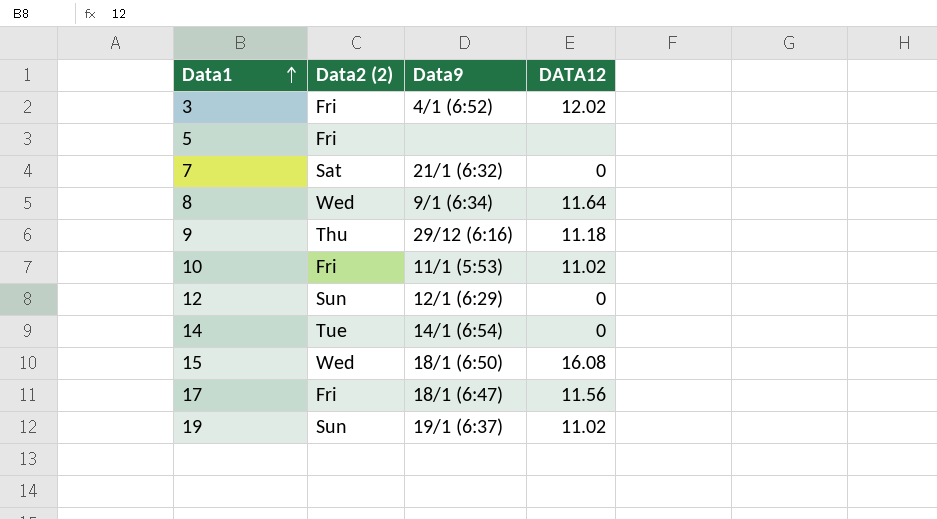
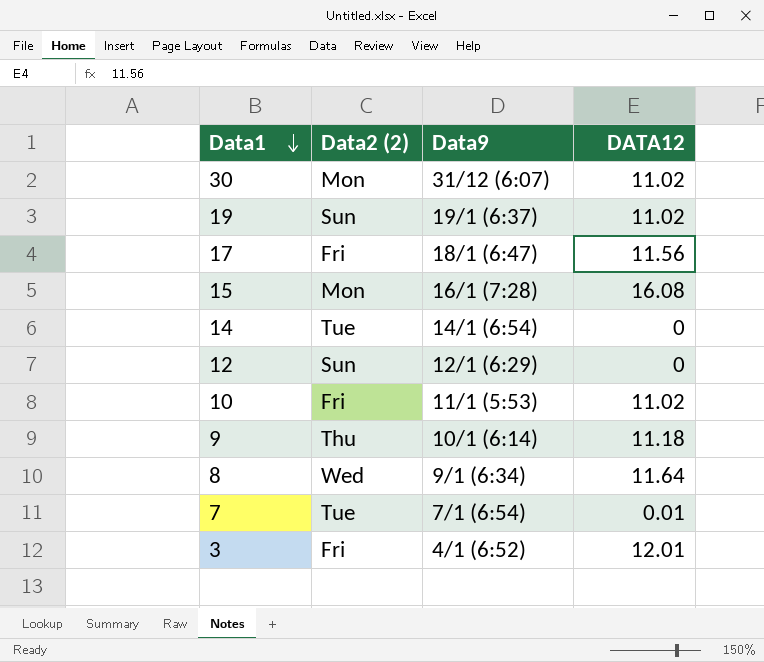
row order: Data1 ascending -> Data1 descending
row 5: Fri | none | none -> none
row 30: none -> Mon | 31/12 (6:07) | 11.02
15 | Data2 (2): Wed -> Mon
15 | Data9: 18/1 (6:50) -> 16/1 (7:28)
9 | Data9: 29/12 (6:16) -> 10/1 (6:14)
7 | Data2 (2): Sat -> Tue
7 | Data9: 21/1 (6:32) -> 7/1 (6:54)
7 | DATA12: 0 -> 0.01
3 | DATA12: 12.02 -> 12.01

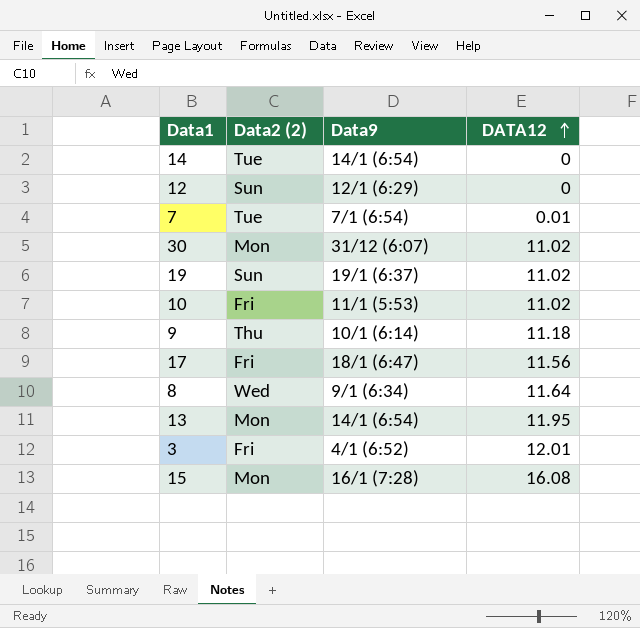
row order: Data1 descending -> DATA12 ascending
row 13: none -> Mon | 14/1 (6:54) | 11.95

